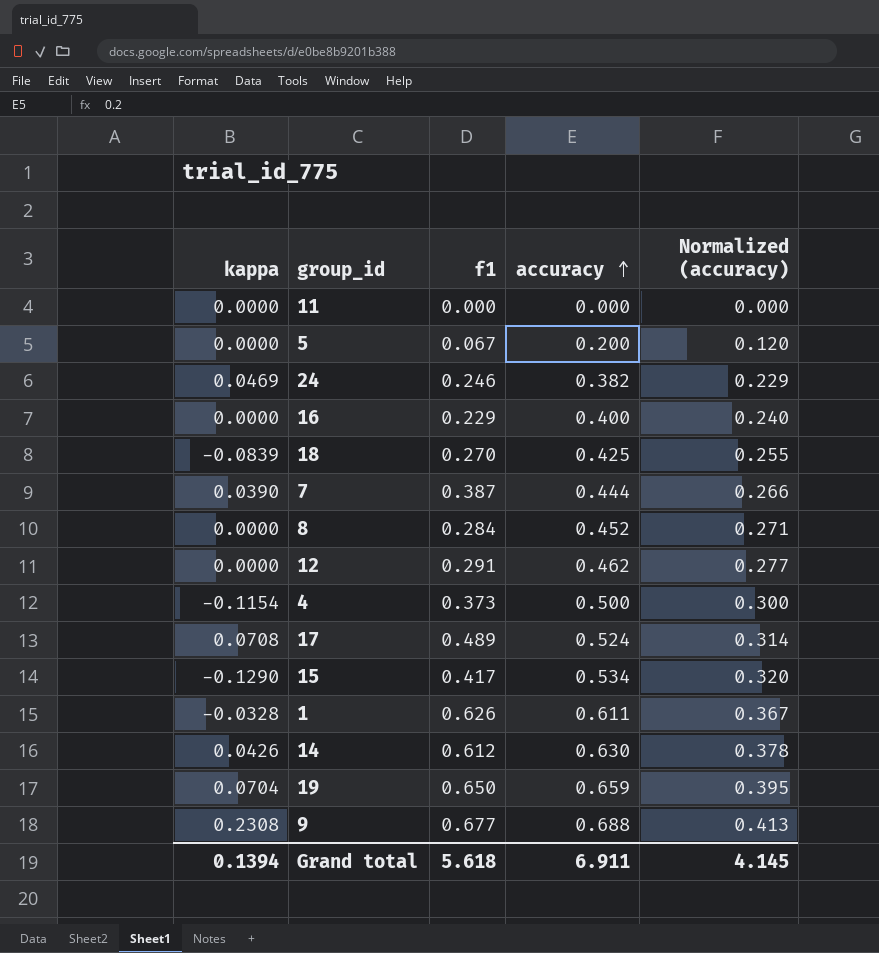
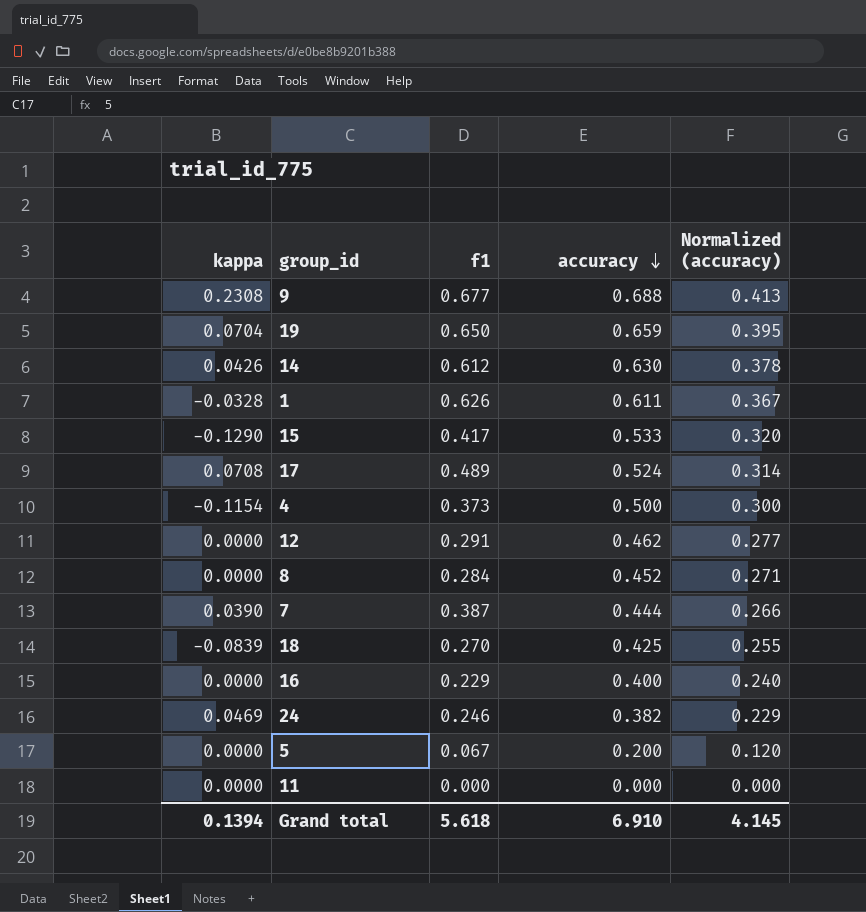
row order: accuracy ascending -> accuracy descending
15 | accuracy: 0.534 -> 0.533
Grand total | accuracy: 6.911 -> 6.910

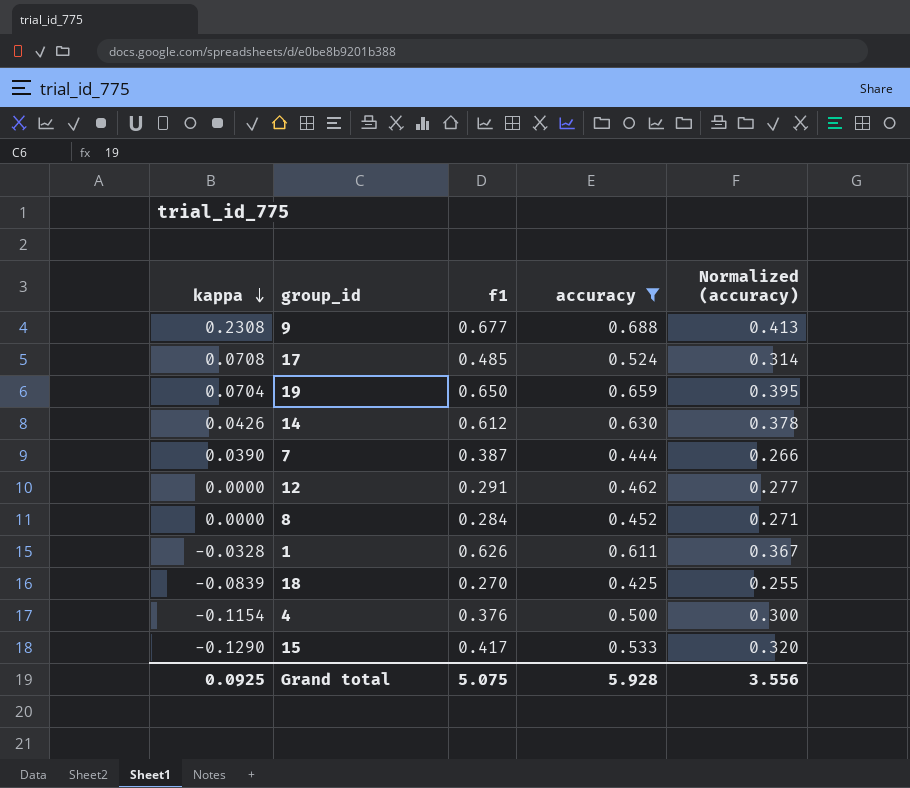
filter: none -> accuracy >= 0.425
row order: accuracy descending -> kappa descending
17 | f1: 0.489 -> 0.485
4 | f1: 0.373 -> 0.376
Grand total | kappa: 0.1394 -> 0.0925
Grand total | f1: 5.618 -> 5.075
Grand total | accuracy: 6.910 -> 5.928
Grand total | Normalized (accuracy): 4.145 -> 3.556

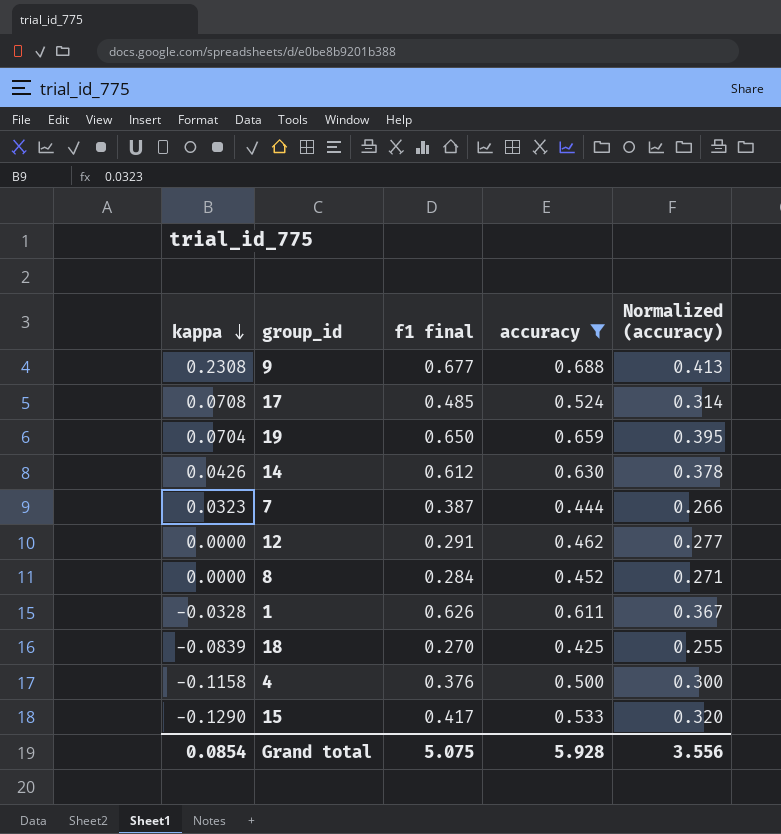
column name: f1 -> f1 final
7 | kappa: 0.0390 -> 0.0323
4 | kappa: -0.1154 -> -0.1158
Grand total | kappa: 0.0925 -> 0.0854

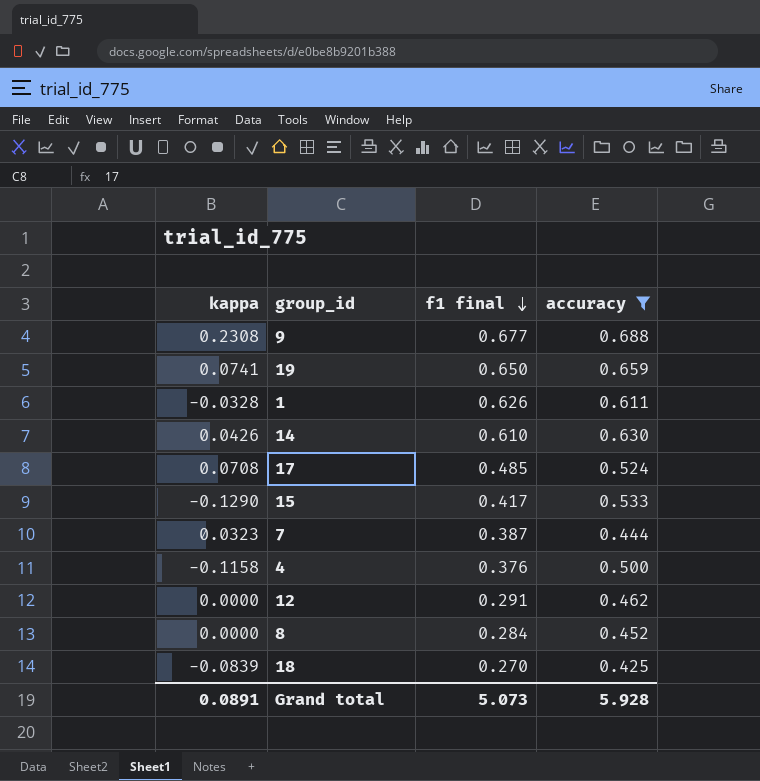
row order: kappa descending -> f1 final descending
column Normalized (accuracy) | formula: [accuracy] * 0.6 -> none
19 | kappa: 0.0704 -> 0.0741
14 | f1 final: 0.612 -> 0.610
Grand total | kappa: 0.0854 -> 0.0891
Grand total | f1 final: 5.075 -> 5.073

